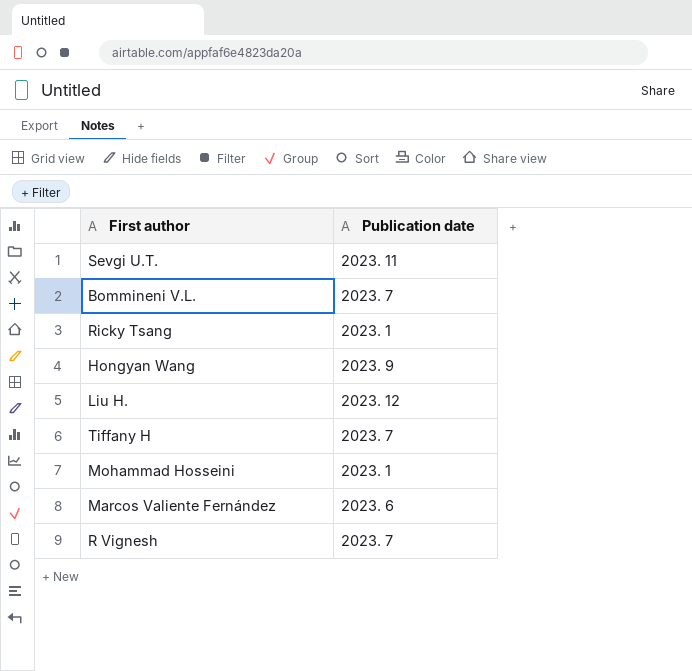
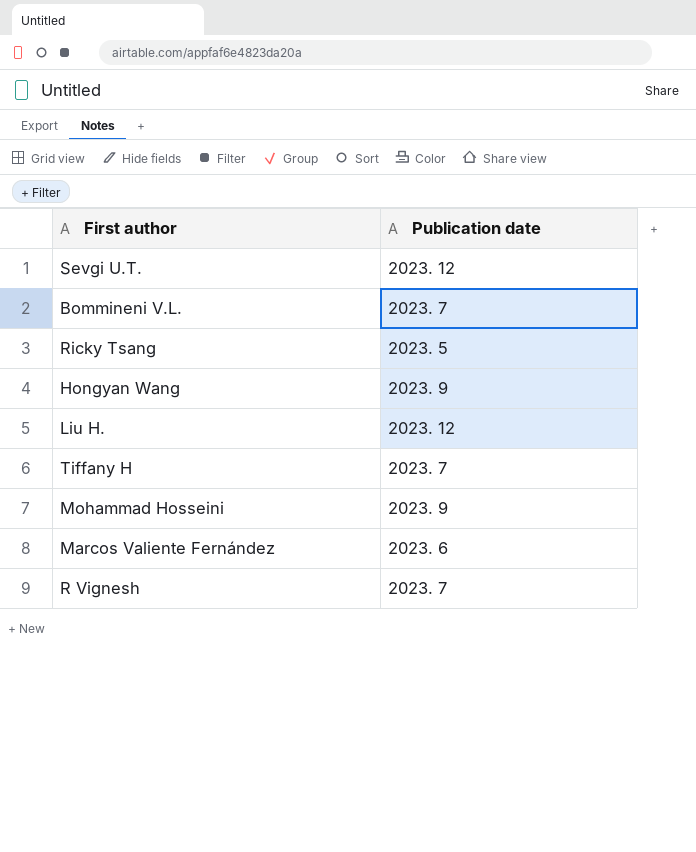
Sevgi U.T. | Publication date: 2023. 11 -> 2023. 12
Ricky Tsang | Publication date: 2023. 1 -> 2023. 5
Mohammad Hosseini | Publication date: 2023. 1 -> 2023. 9

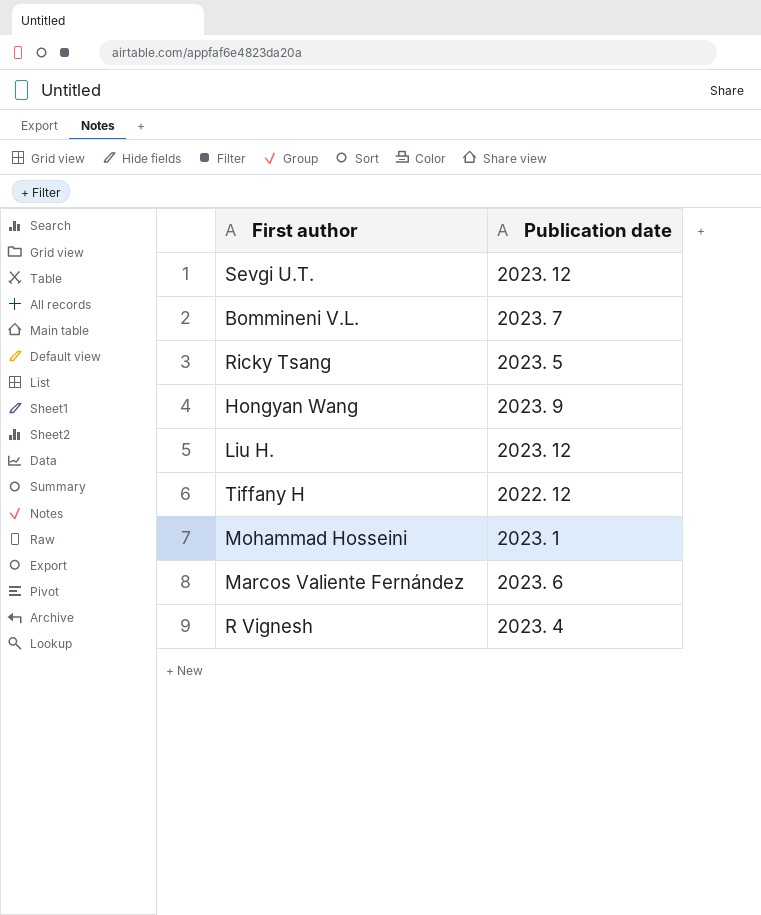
Tiffany H | Publication date: 2023. 7 -> 2022. 12
Mohammad Hosseini | Publication date: 2023. 9 -> 2023. 1
R Vignesh | Publication date: 2023. 7 -> 2023. 4

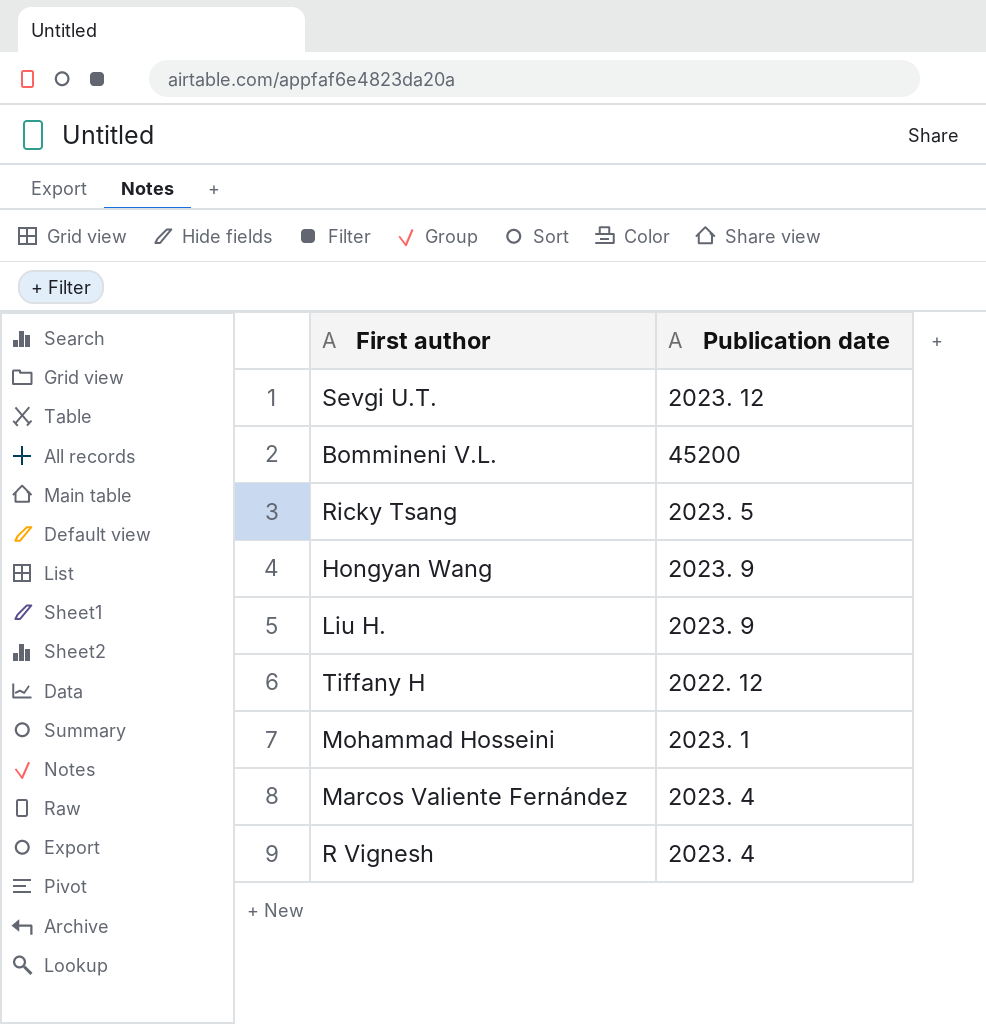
Bommineni V.L. | Publication date: 2023. 7 -> 45200
Liu H. | Publication date: 2023. 12 -> 2023. 9
Marcos Valiente Fernández | Publication date: 2023. 6 -> 2023. 4

